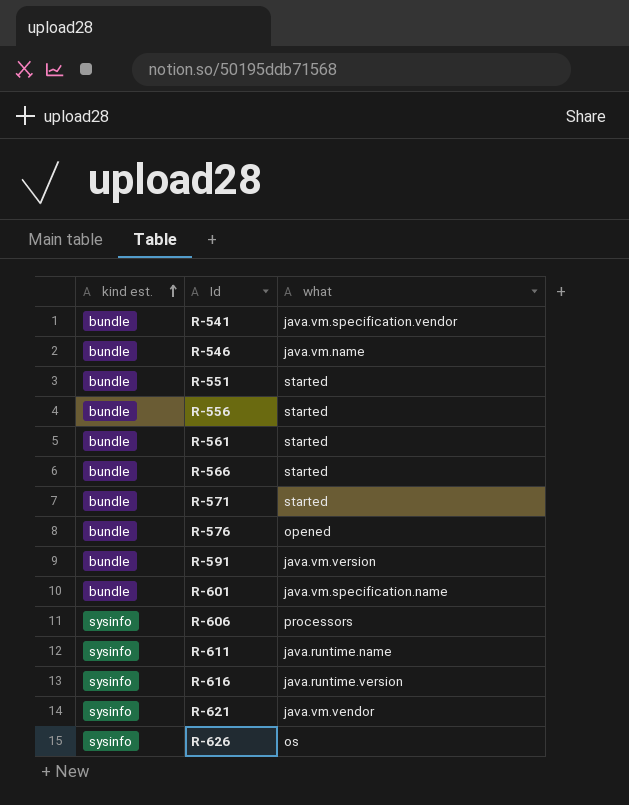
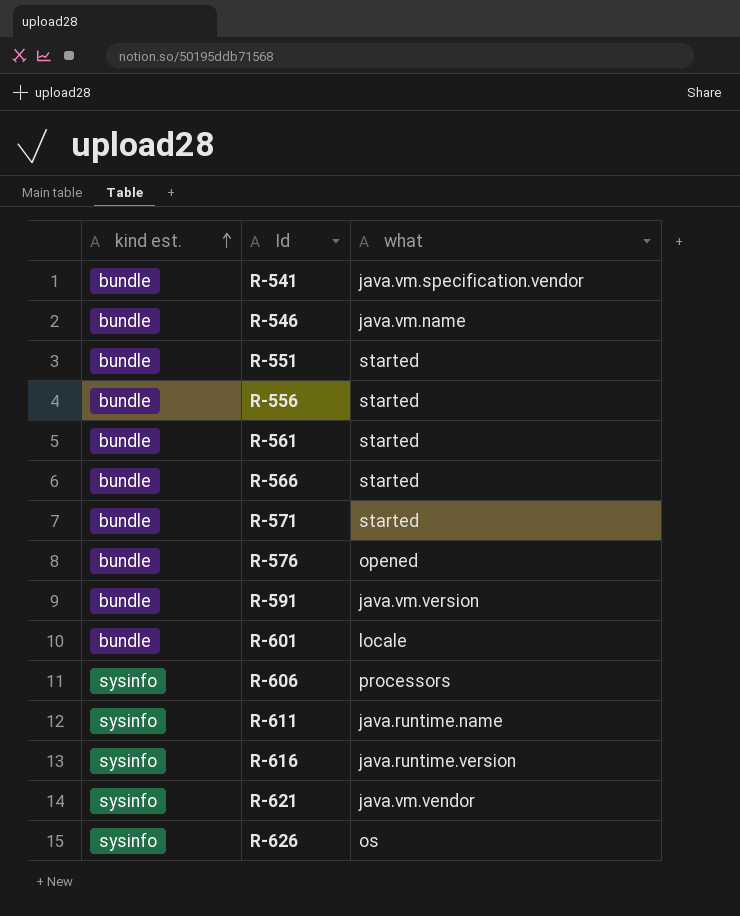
R-601 | what: java.vm.specification.name -> locale

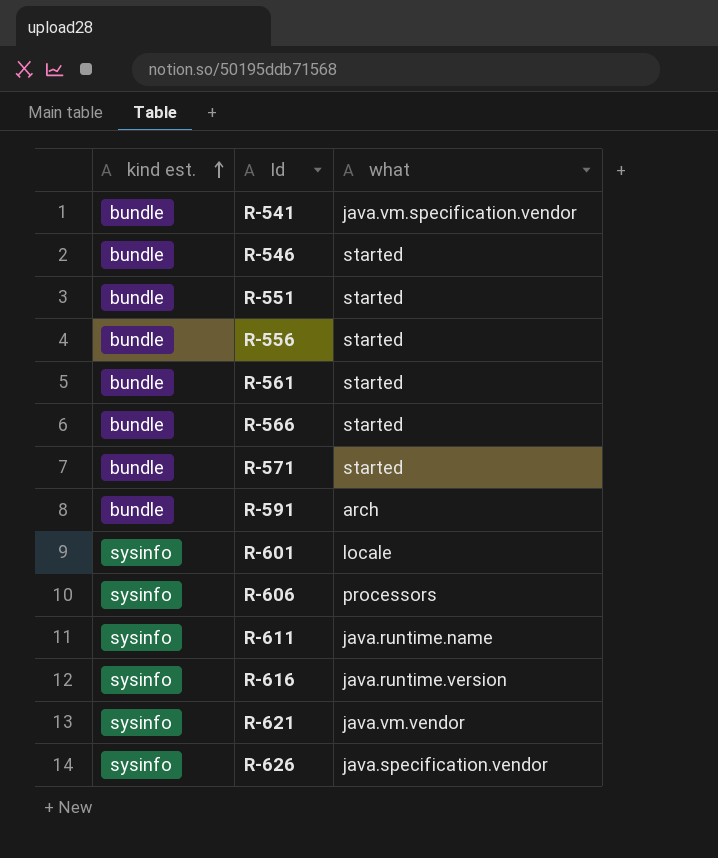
row R-576: bundle | opened -> none
R-546 | what: java.vm.name -> started
R-591 | what: java.vm.version -> arch
R-601 | kind est.: bundle -> sysinfo
R-626 | what: os -> java.specification.vendor

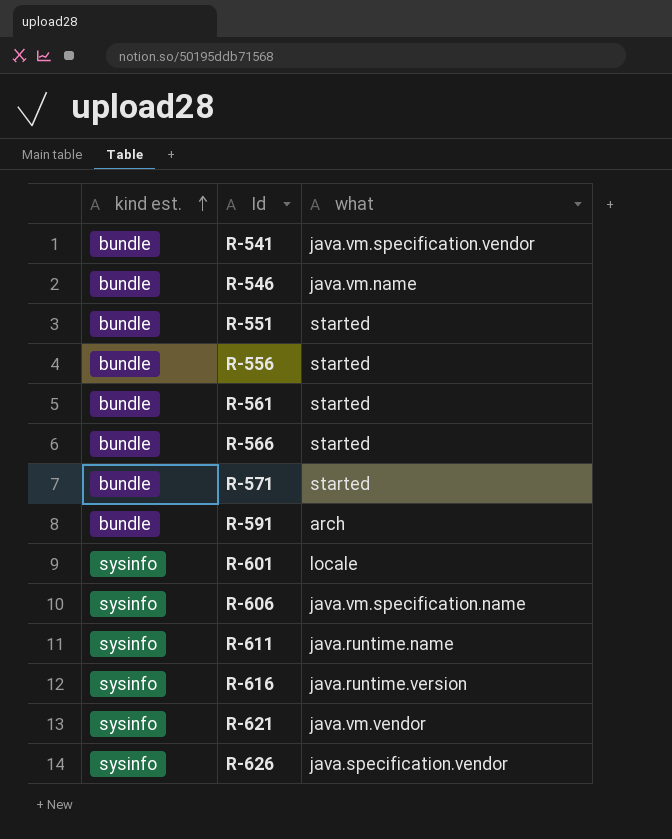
R-546 | what: started -> java.vm.name
R-606 | what: processors -> java.vm.specification.name

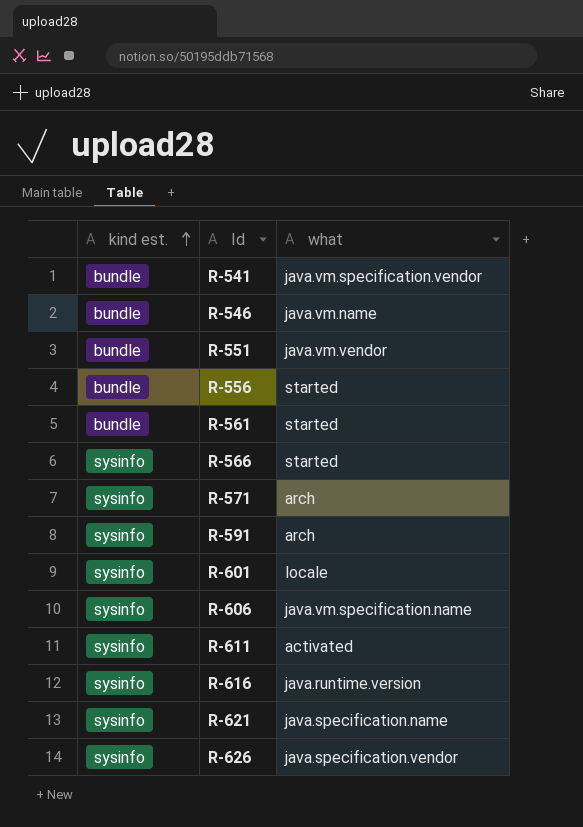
R-551 | what: started -> java.vm.vendor
R-566 | kind est.: bundle -> sysinfo
R-571 | kind est.: bundle -> sysinfo
R-571 | what: started -> arch
R-591 | kind est.: bundle -> sysinfo
R-611 | what: java.runtime.name -> activated
R-621 | what: java.vm.vendor -> java.specification.name

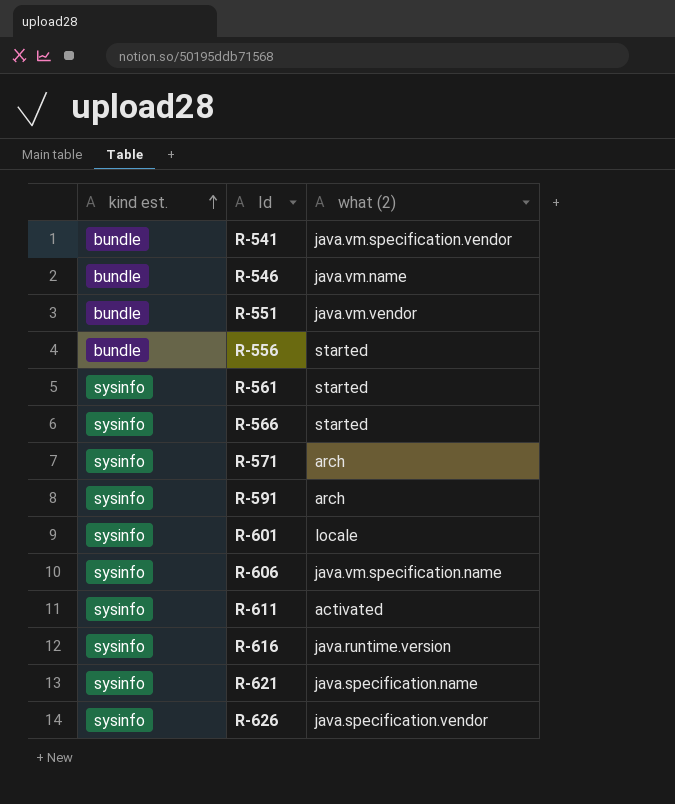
column name: what -> what (2)
R-561 | kind est.: bundle -> sysinfo

